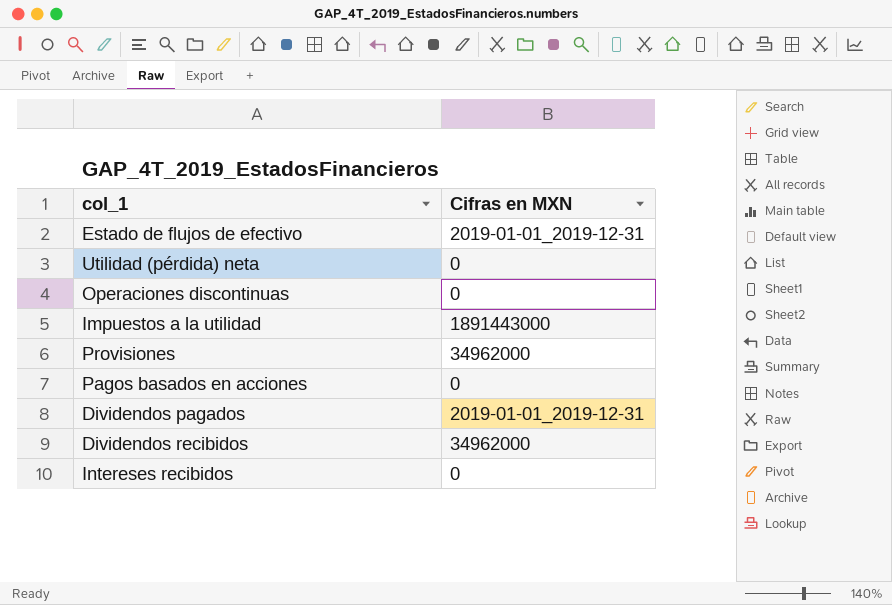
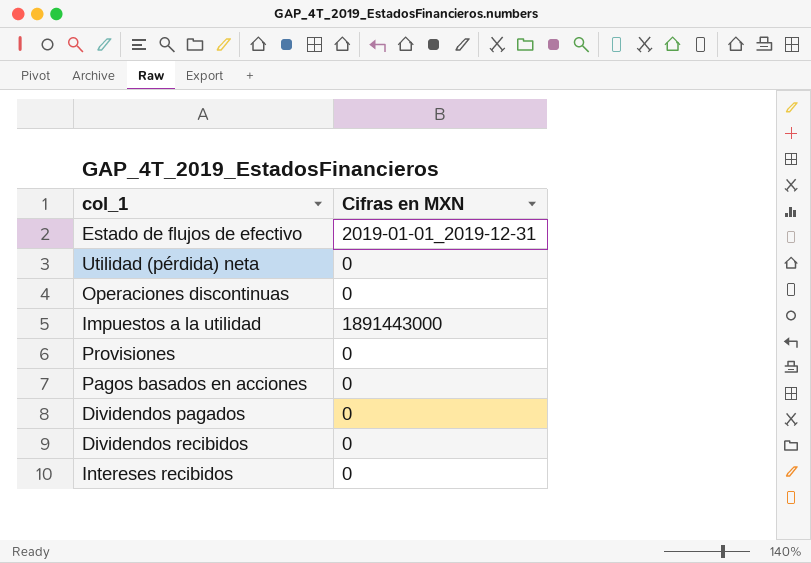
Provisiones | Cifras en MXN: 34962000 -> 0
Dividendos pagados | Cifras en MXN: 2019-01-01_2019-12-31 -> 0
Dividendos recibidos | Cifras en MXN: 34962000 -> 0

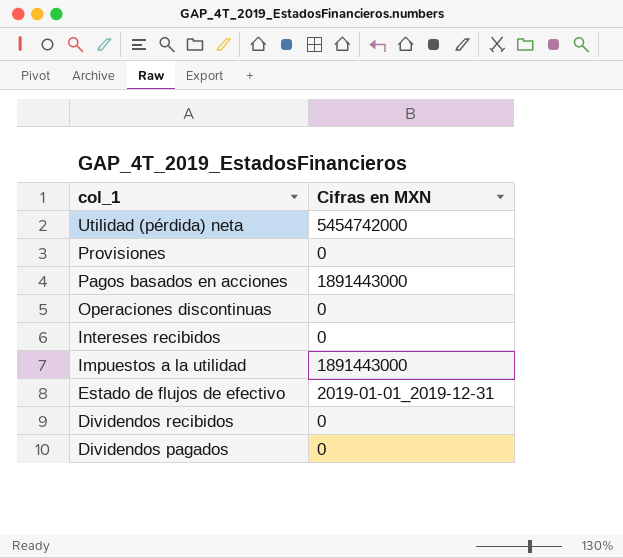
row order: none -> col_1 descending
Utilidad (pérdida) neta | Cifras en MXN: 0 -> 5454742000
Pagos basados en acciones | Cifras en MXN: 0 -> 1891443000

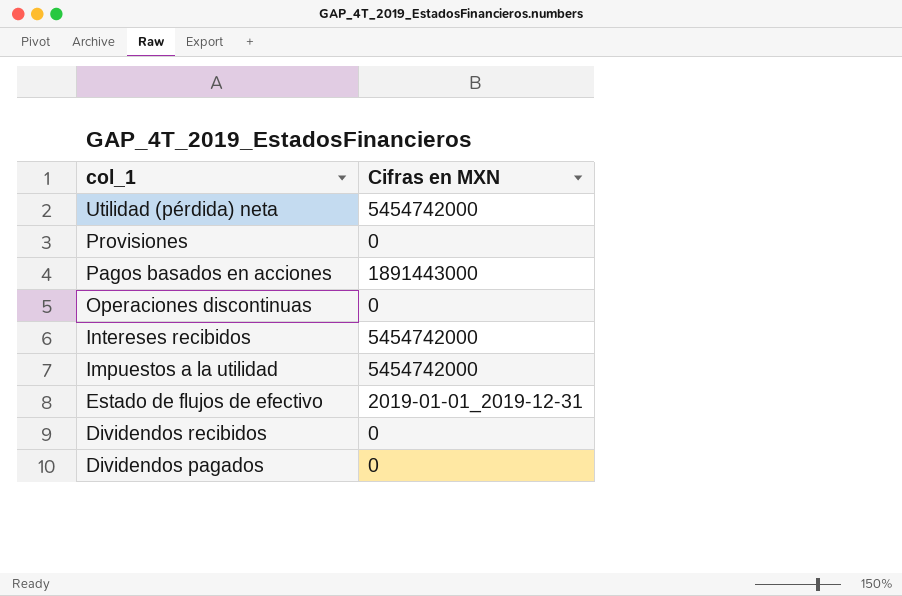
Intereses recibidos | Cifras en MXN: 0 -> 5454742000
Impuestos a la utilidad | Cifras en MXN: 1891443000 -> 5454742000

